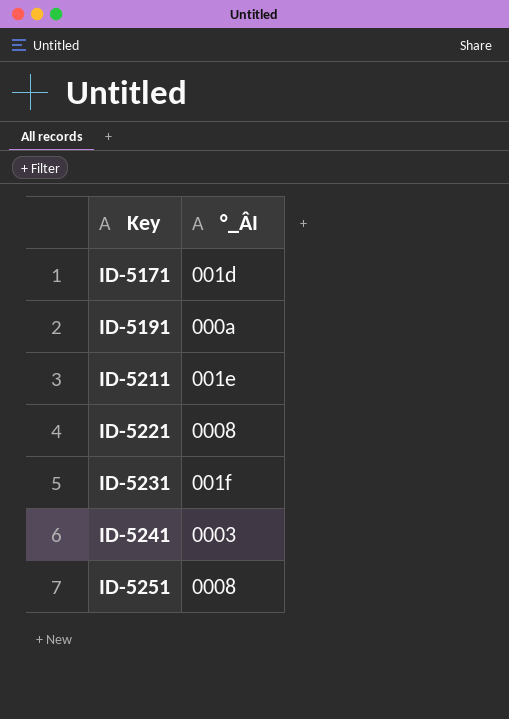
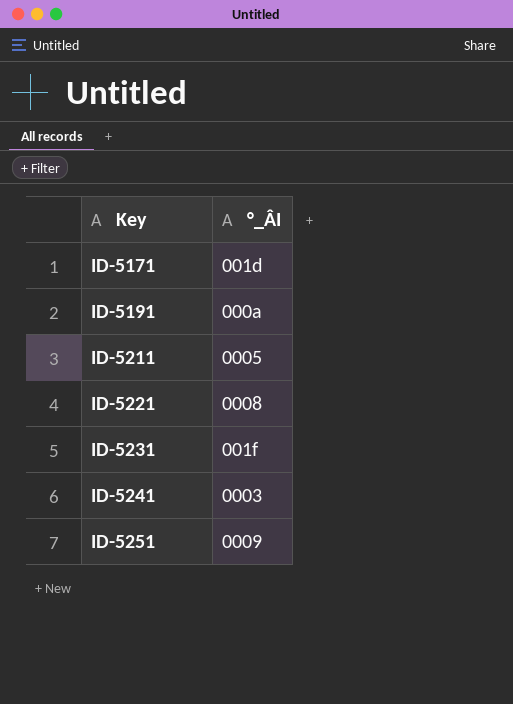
ID-5211 | °_ÂI: 001e -> 0005
ID-5251 | °_ÂI: 0008 -> 0009

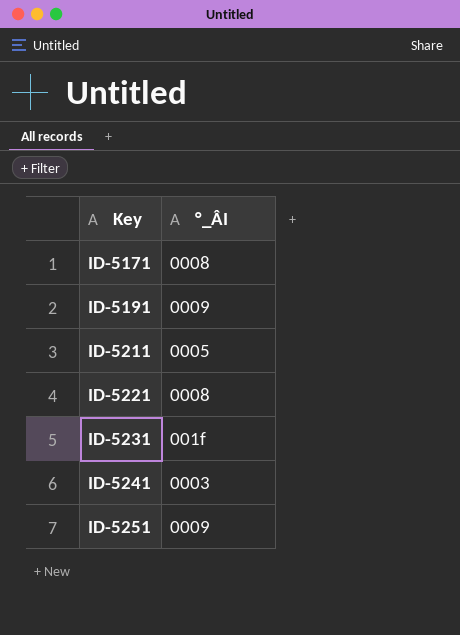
ID-5171 | °_ÂI: 001d -> 0008
ID-5191 | °_ÂI: 000a -> 0009

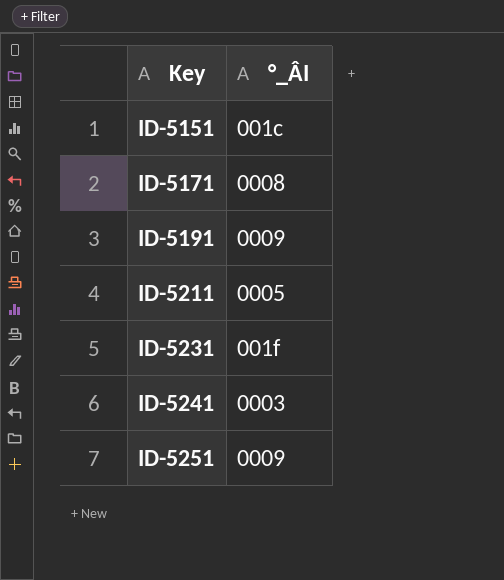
row ID-5221: 0008 -> none
row ID-5151: none -> 001c

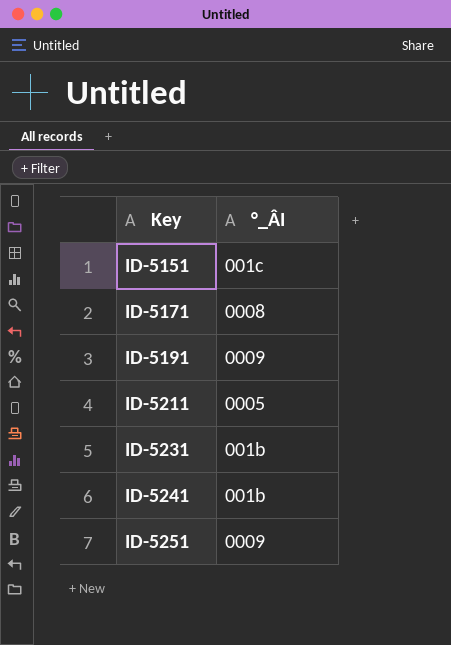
ID-5231 | °_ÂI: 001f -> 001b
ID-5241 | °_ÂI: 0003 -> 001b

